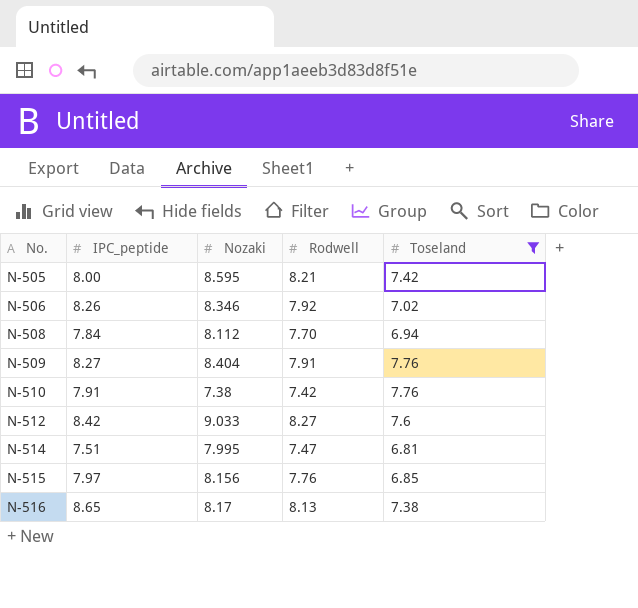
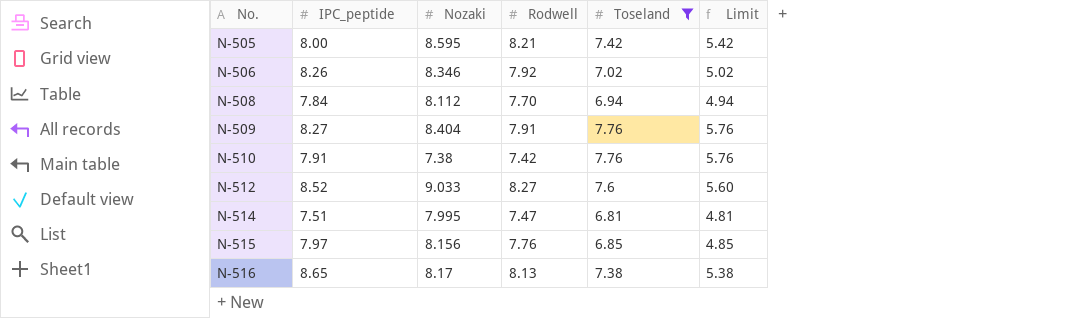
column Limit | formula: none -> [Toseland] - 2
N-512 | IPC_peptide: 8.42 -> 8.52

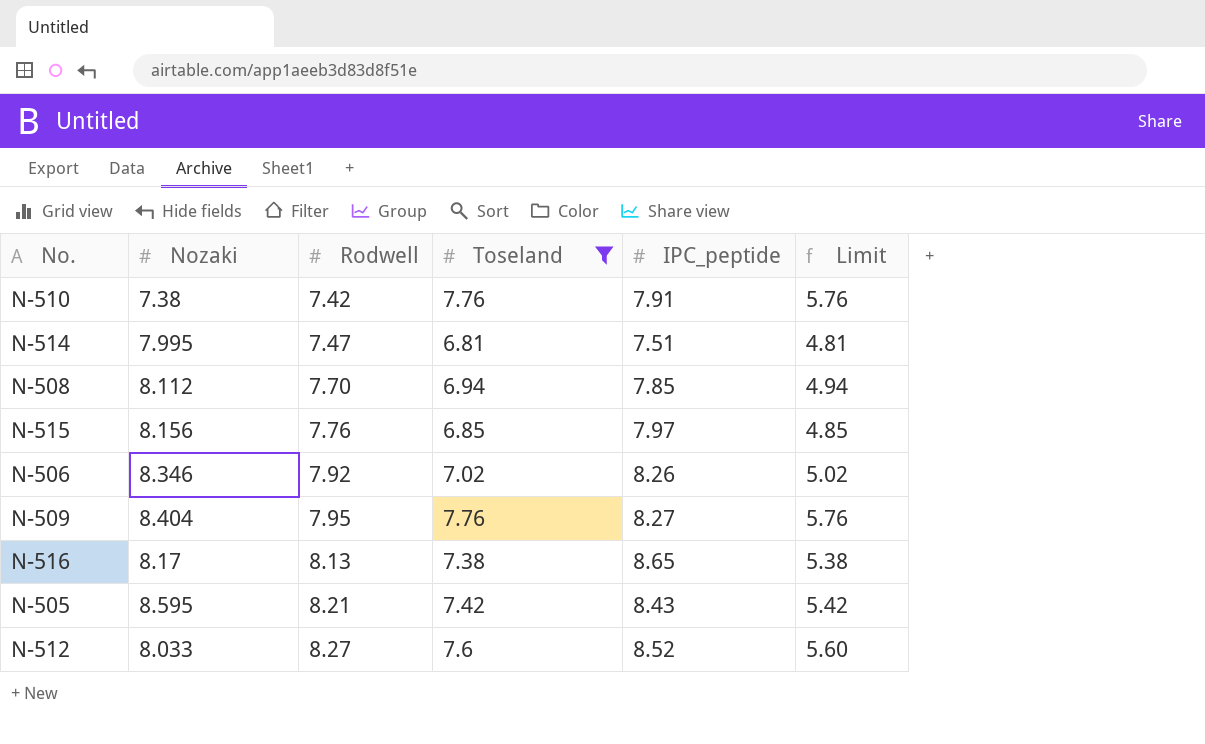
row order: No. ascending -> Rodwell ascending
column IPC_peptide | position: 2 -> 5
N-508 | IPC_peptide: 7.84 -> 7.85
N-509 | Rodwell: 7.91 -> 7.95
N-505 | IPC_peptide: 8.00 -> 8.43
N-512 | Nozaki: 9.033 -> 8.033

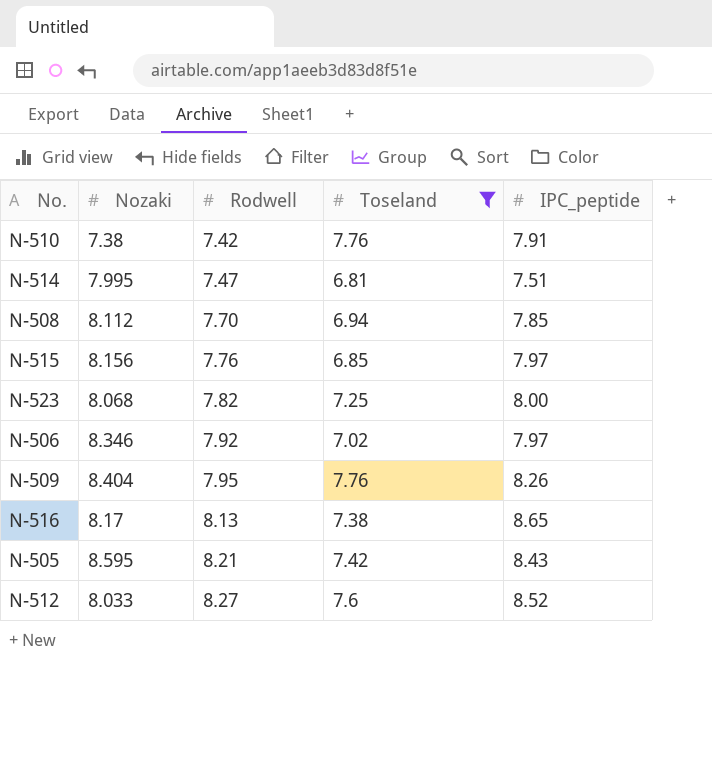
column Limit | formula: [Toseland] - 2 -> none
row N-523: none -> 8.068 | 7.82 | 7.25 | 8.00
N-506 | IPC_peptide: 8.26 -> 7.97
N-509 | IPC_peptide: 8.27 -> 8.26

